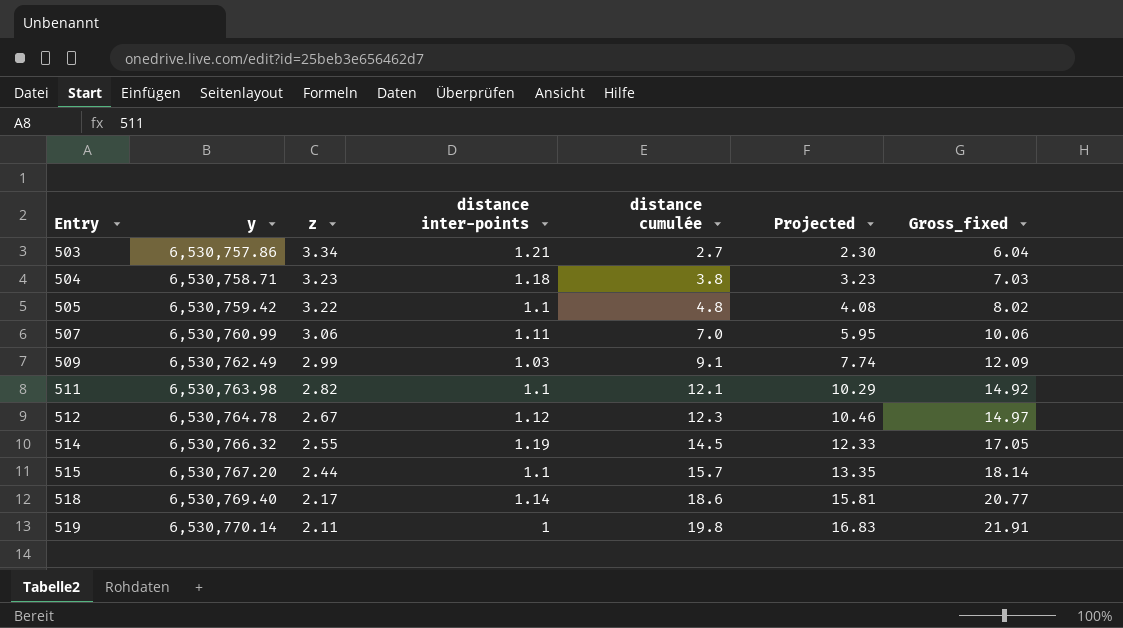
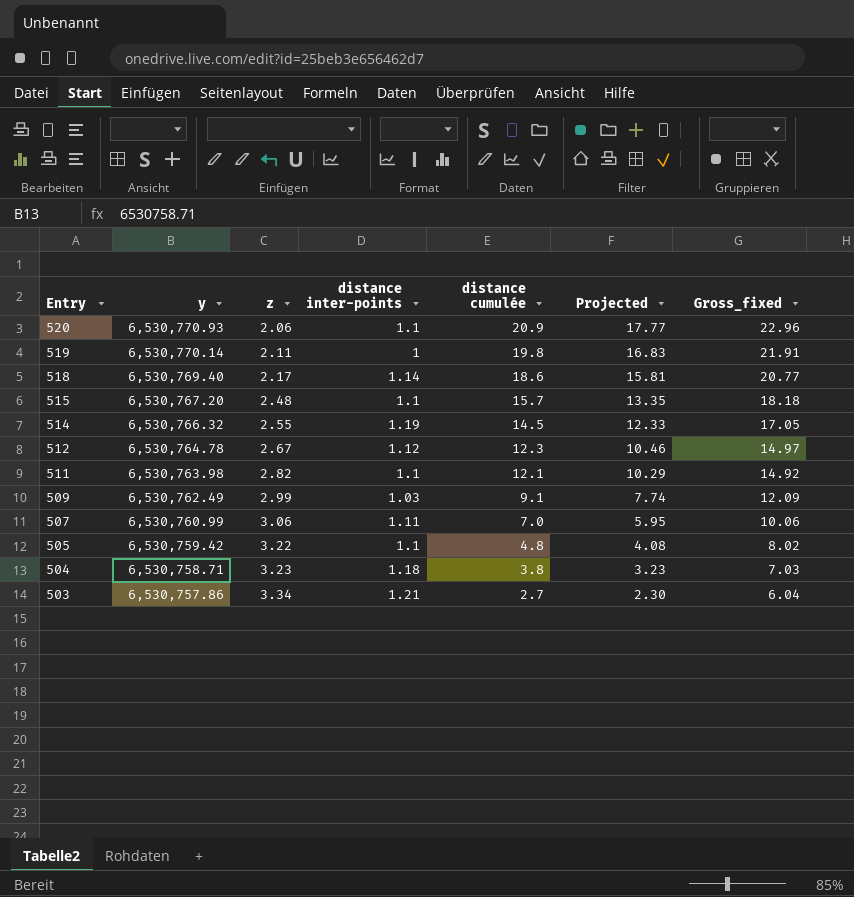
row order: Entry ascending -> Entry descending
row 520: none -> 6,530,770.93 | 2.06 | 1.1 | 20.9 | 17.77 | 22.96
515 | z: 2.44 -> 2.48
515 | Gross_fixed: 18.14 -> 18.18

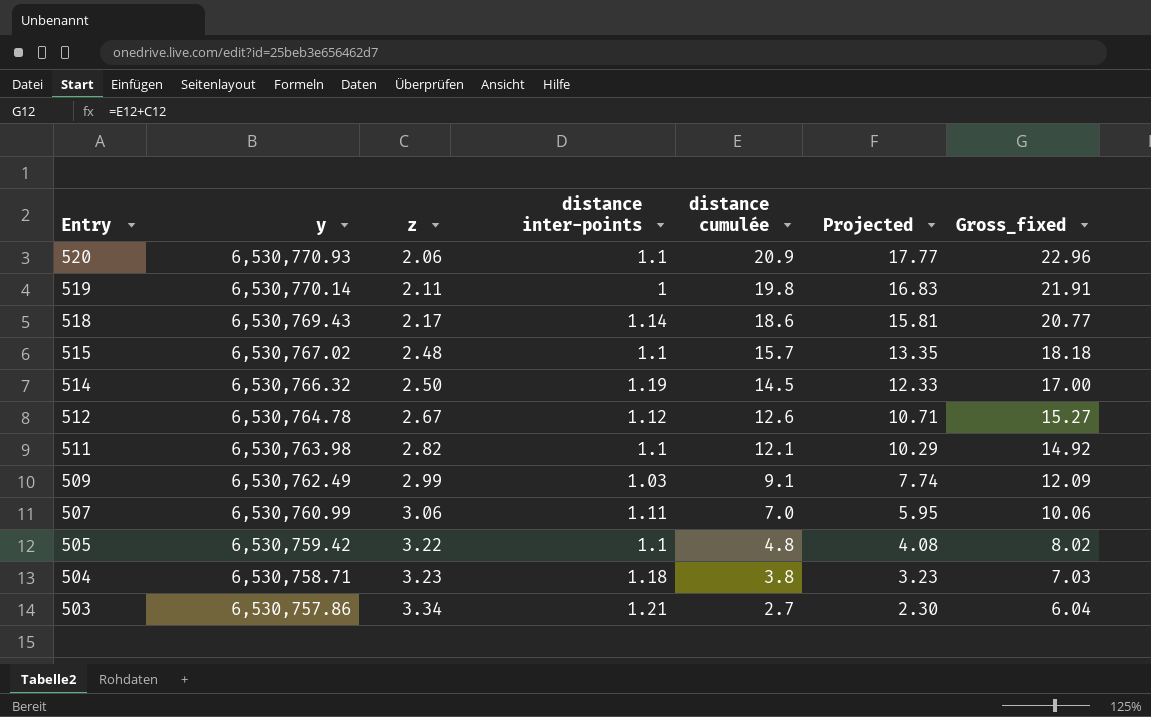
518 | y: 6,530,769.40 -> 6,530,769.43
515 | y: 6,530,767.20 -> 6,530,767.02
514 | z: 2.55 -> 2.50
514 | Gross_fixed: 17.05 -> 17.00
512 | distance cumulée: 12.3 -> 12.6
512 | Projected: 10.46 -> 10.71
512 | Gross_fixed: 14.97 -> 15.27

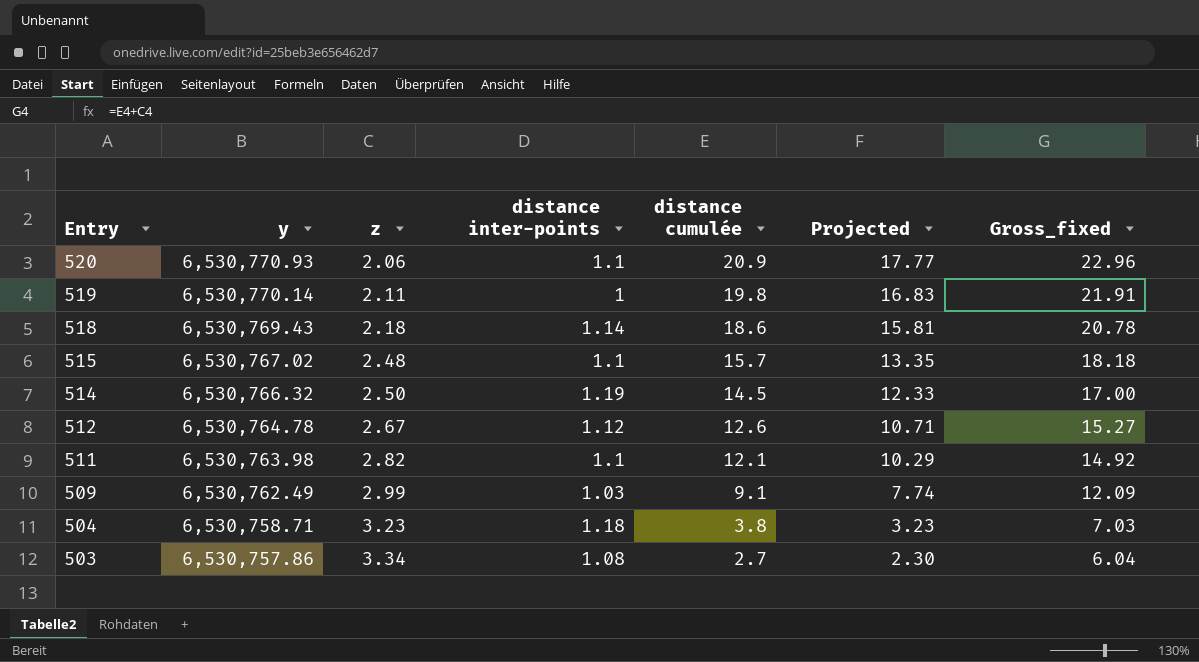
row 507: 6,530,760.99 | 3.06 | 1.11 | 7.0 | 5.95 | 10.06 -> none
row 505: 6,530,759.42 | 3.22 | 1.1 | 4.8 | 4.08 | 8.02 -> none
518 | z: 2.17 -> 2.18
518 | Gross_fixed: 20.77 -> 20.78
503 | distance inter-points: 1.21 -> 1.08

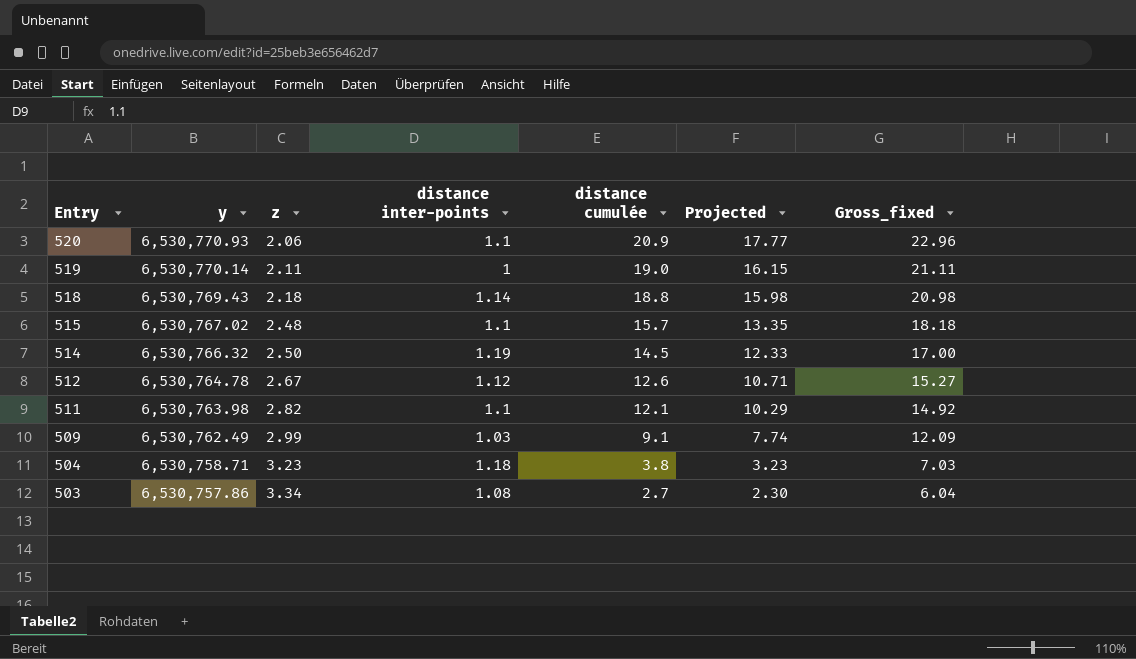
519 | distance cumulée: 19.8 -> 19.0
519 | Projected: 16.83 -> 16.15
519 | Gross_fixed: 21.91 -> 21.11
518 | distance cumulée: 18.6 -> 18.8
518 | Projected: 15.81 -> 15.98
518 | Gross_fixed: 20.78 -> 20.98

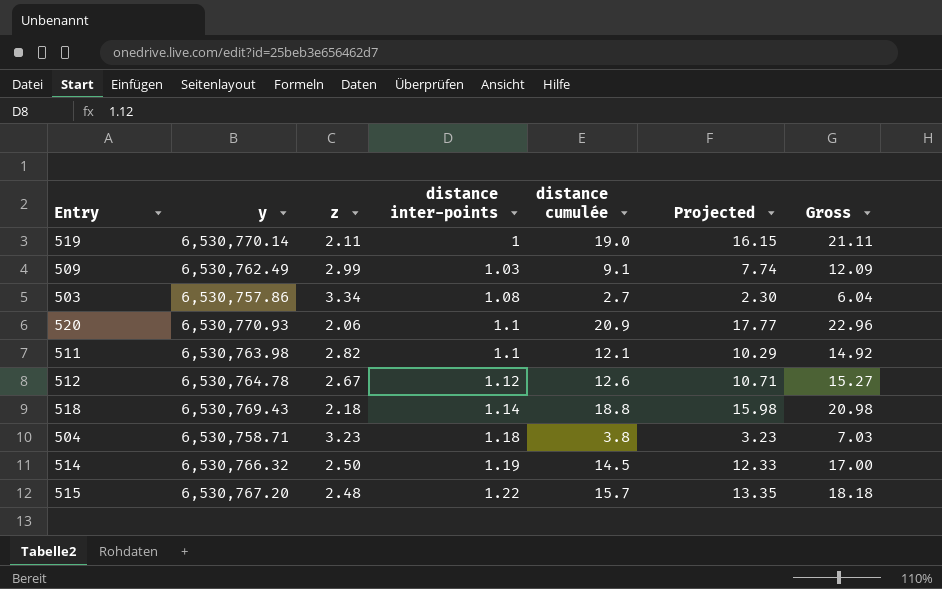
row order: Entry descending -> distance inter-points ascending
column name: Gross_fixed -> Gross
515 | y: 6,530,767.02 -> 6,530,767.20
515 | distance inter-points: 1.1 -> 1.22

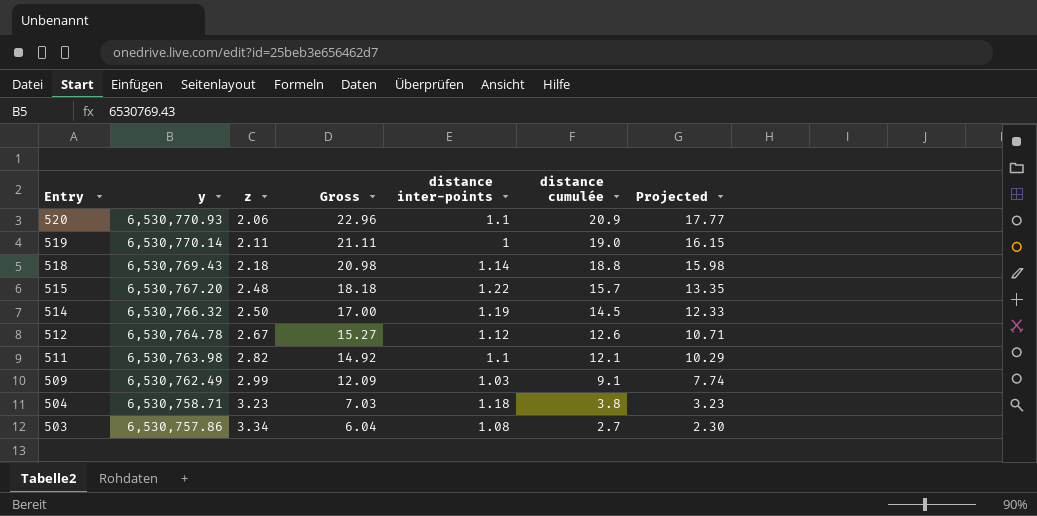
row order: distance inter-points ascending -> Entry descending
column Gross | position: 7 -> 4

